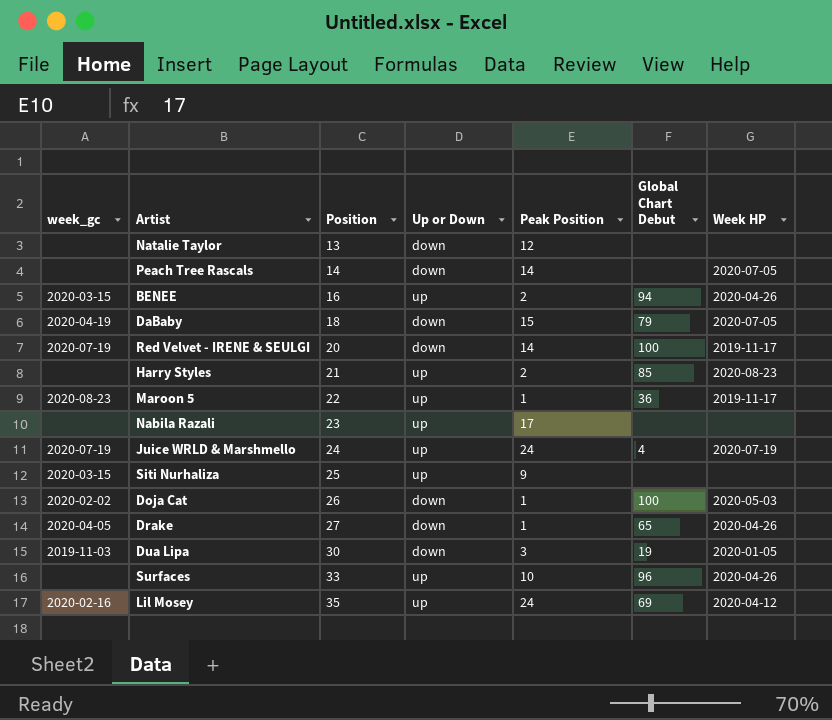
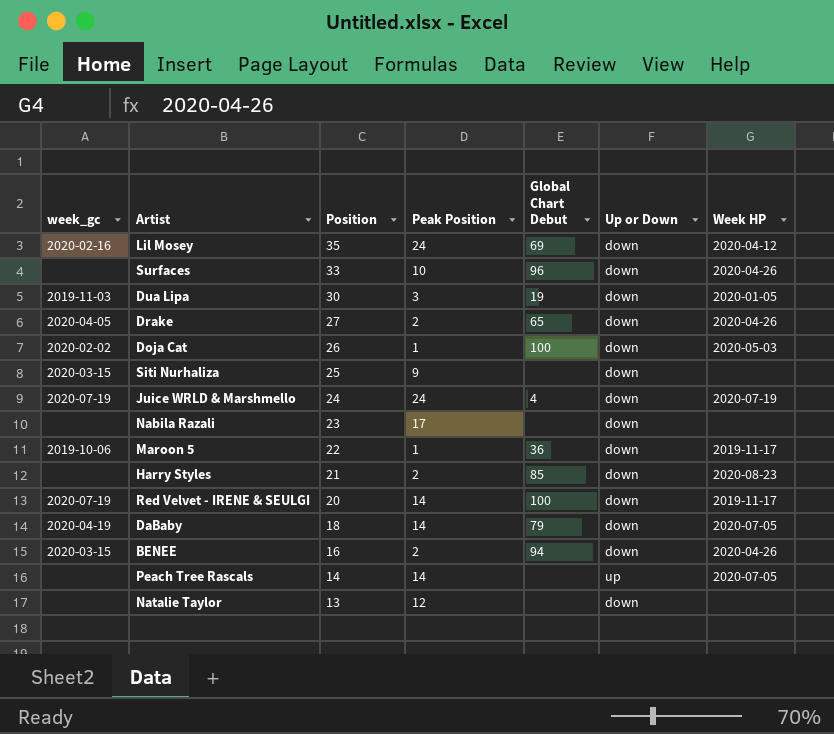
row order: Position ascending -> Position descending
column Up or Down | position: 4 -> 6
Lil Mosey | Up or Down: up -> down
Surfaces | Up or Down: up -> down
Drake | Peak Position: 1 -> 2
Siti Nurhaliza | Up or Down: up -> down
Juice WRLD & Marshmello | Up or Down: up -> down
Nabila Razali | Up or Down: up -> down
Maroon 5 | week_gc: 2020-08-23 -> 2019-10-06
Maroon 5 | Up or Down: up -> down
Harry Styles | Up or Down: up -> down
DaBaby | Peak Position: 15 -> 14
BENEE | Up or Down: up -> down
Peach Tree Rascals | Up or Down: down -> up

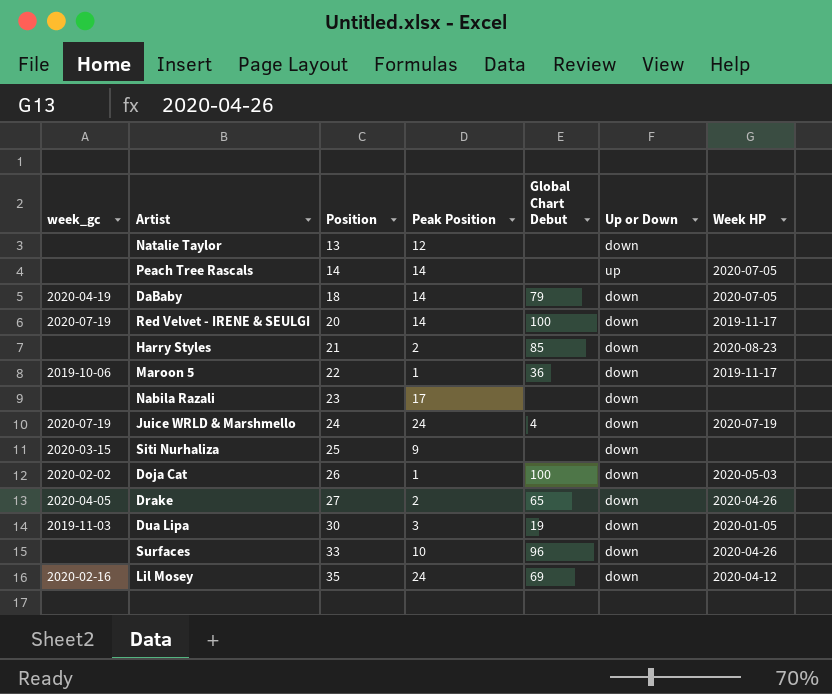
row order: Position descending -> Position ascending
row BENEE: 2020-03-15 | 16 | 2 | 94 | down | 2020-04-26 -> none

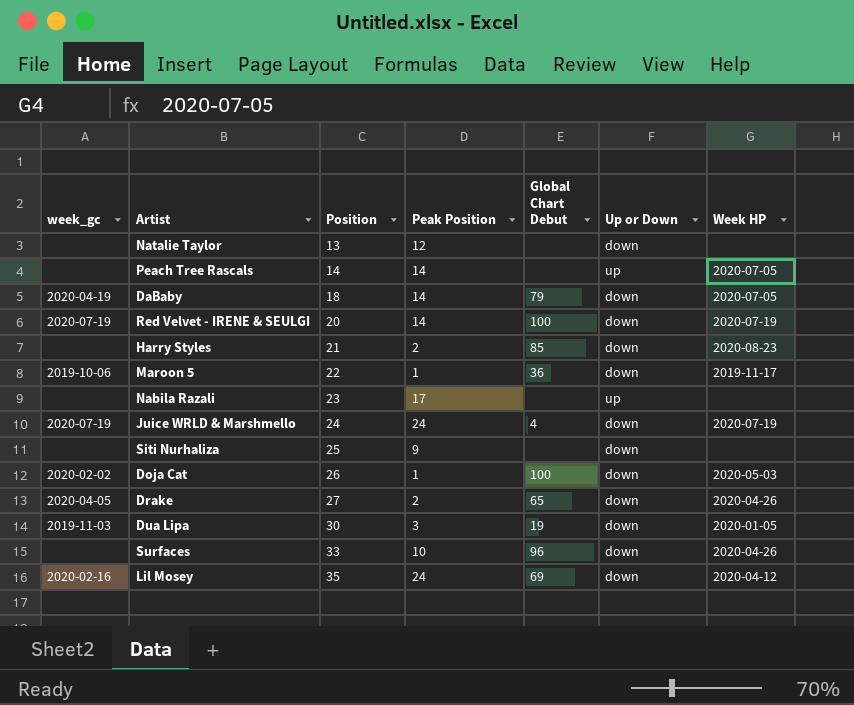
Red Velvet - IRENE & SEULGI | Week HP: 2019-11-17 -> 2020-07-19
Nabila Razali | Up or Down: down -> up
Siti Nurhaliza | week_gc: 2020-03-15 -> none

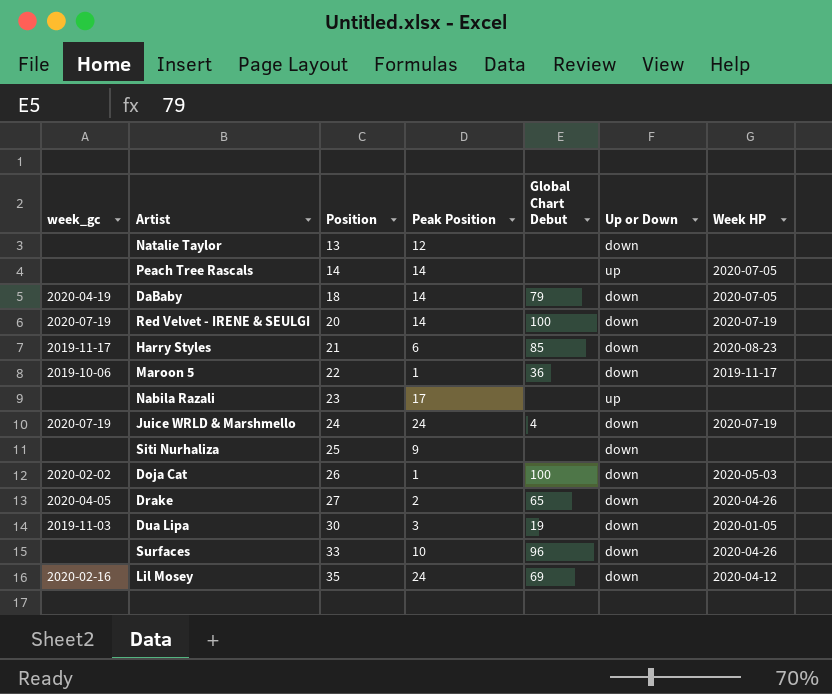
Harry Styles | week_gc: none -> 2019-11-17
Harry Styles | Peak Position: 2 -> 6

